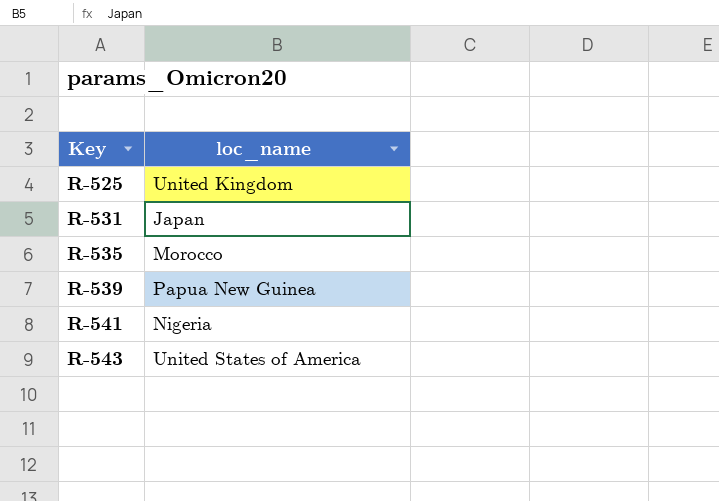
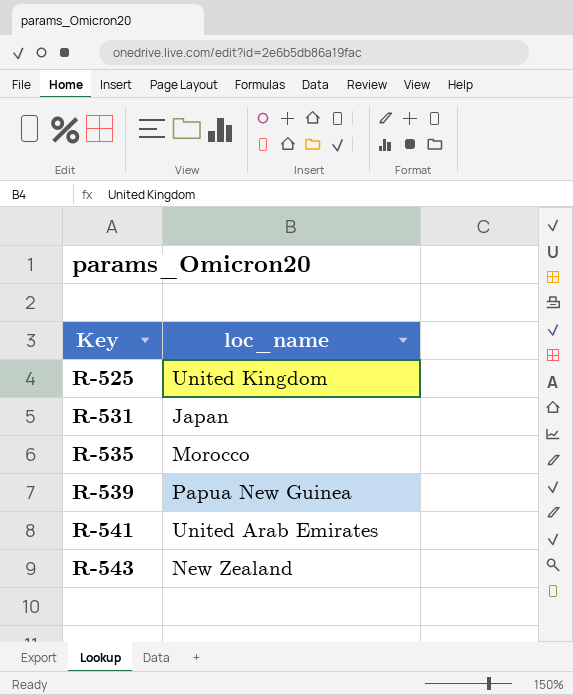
R-541 | loc_name: Nigeria -> United Arab Emirates
R-543 | loc_name: United States of America -> New Zealand

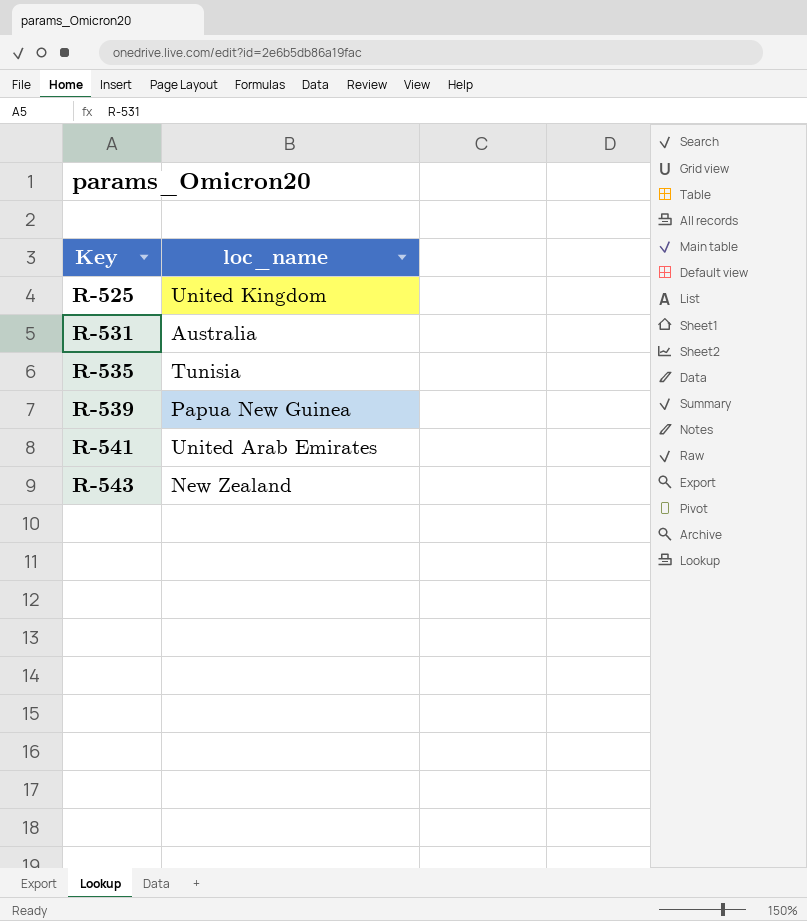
R-531 | loc_name: Japan -> Australia
R-535 | loc_name: Morocco -> Tunisia

